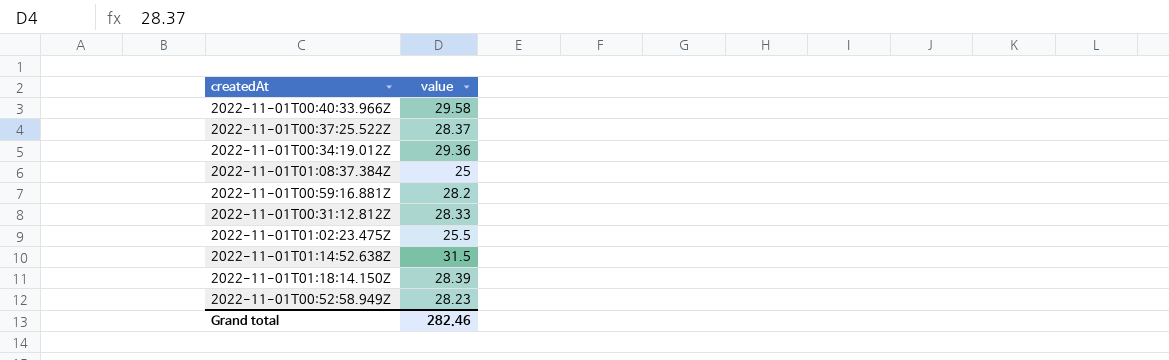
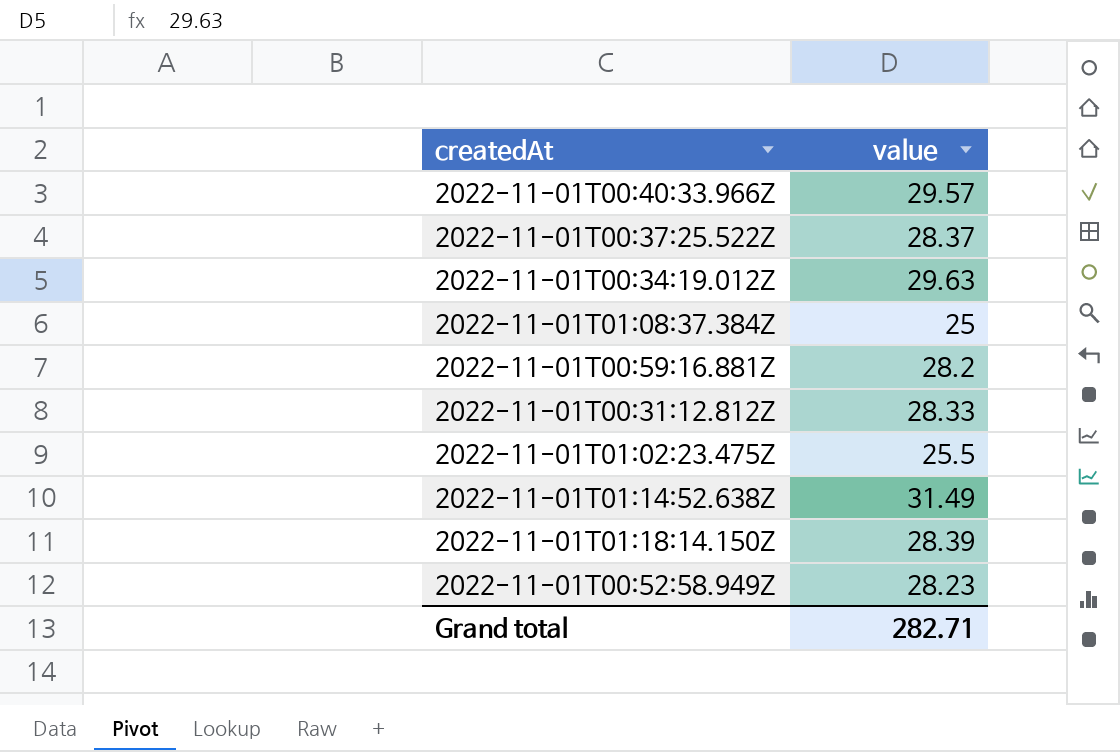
2022-11-01T00:40:33.966Z | value: 29.58 -> 29.57
2022-11-01T00:34:19.012Z | value: 29.36 -> 29.63
2022-11-01T01:14:52.638Z | value: 31.5 -> 31.49
Grand total | value: 282.46 -> 282.71

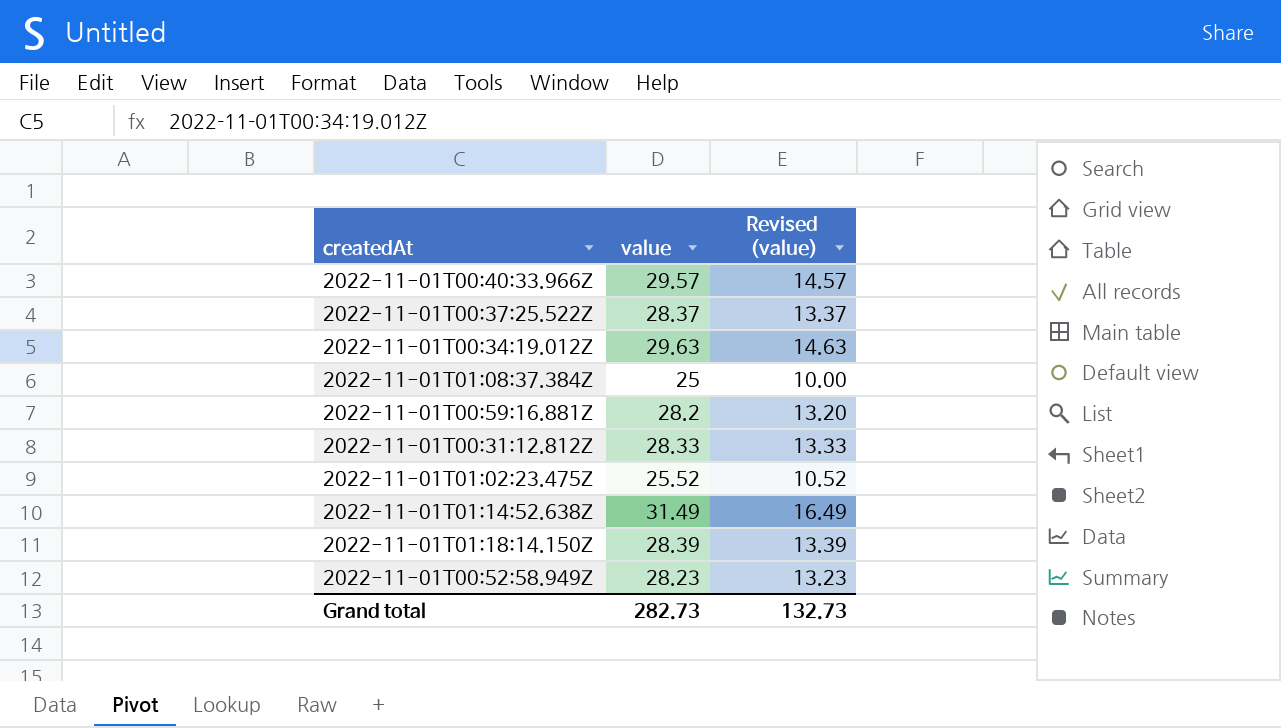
column Revised (value) | formula: none -> [value] - 15
2022-11-01T01:02:23.475Z | value: 25.5 -> 25.52
Grand total | value: 282.71 -> 282.73

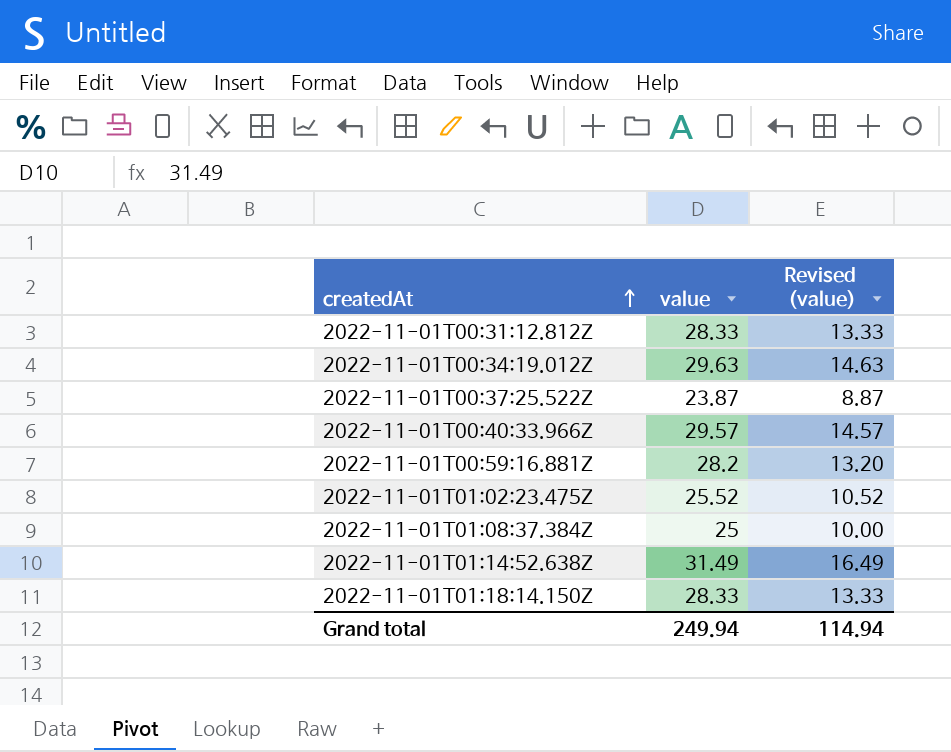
row order: none -> createdAt ascending
row 2022-11-01T00:52:58.949Z: 28.23 | 13.23 -> none
2022-11-01T00:37:25.522Z | value: 28.37 -> 23.87
2022-11-01T00:37:25.522Z | Revised (value): 13.37 -> 8.87
2022-11-01T01:18:14.150Z | value: 28.39 -> 28.33
2022-11-01T01:18:14.150Z | Revised (value): 13.39 -> 13.33
Grand total | value: 282.73 -> 249.94
Grand total | Revised (value): 132.73 -> 114.94

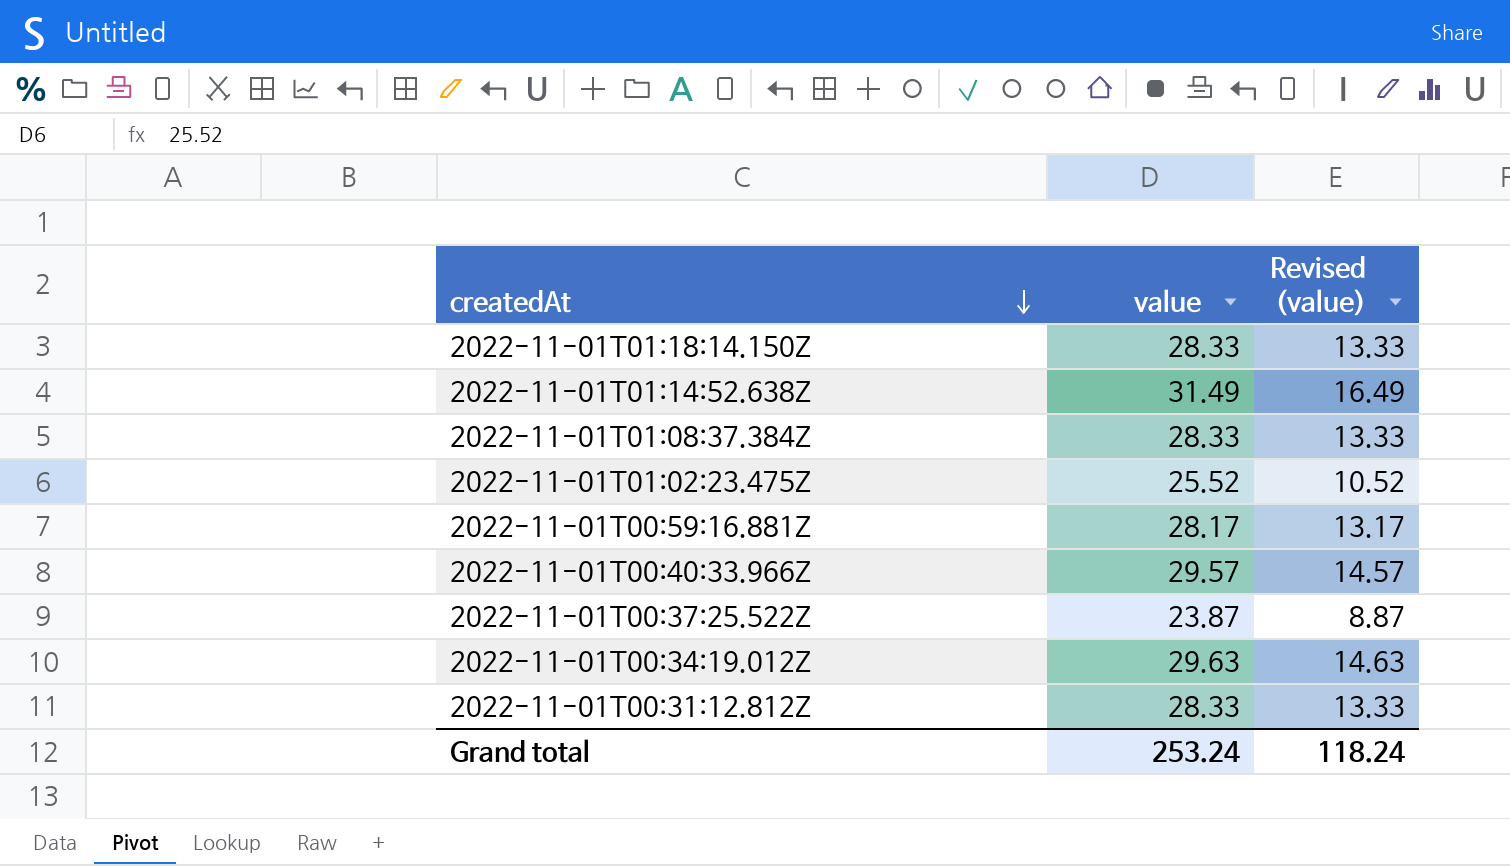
row order: createdAt ascending -> createdAt descending
2022-11-01T01:08:37.384Z | value: 25 -> 28.33
2022-11-01T01:08:37.384Z | Revised (value): 10.00 -> 13.33
2022-11-01T00:59:16.881Z | value: 28.2 -> 28.17
2022-11-01T00:59:16.881Z | Revised (value): 13.20 -> 13.17
Grand total | value: 249.94 -> 253.24
Grand total | Revised (value): 114.94 -> 118.24

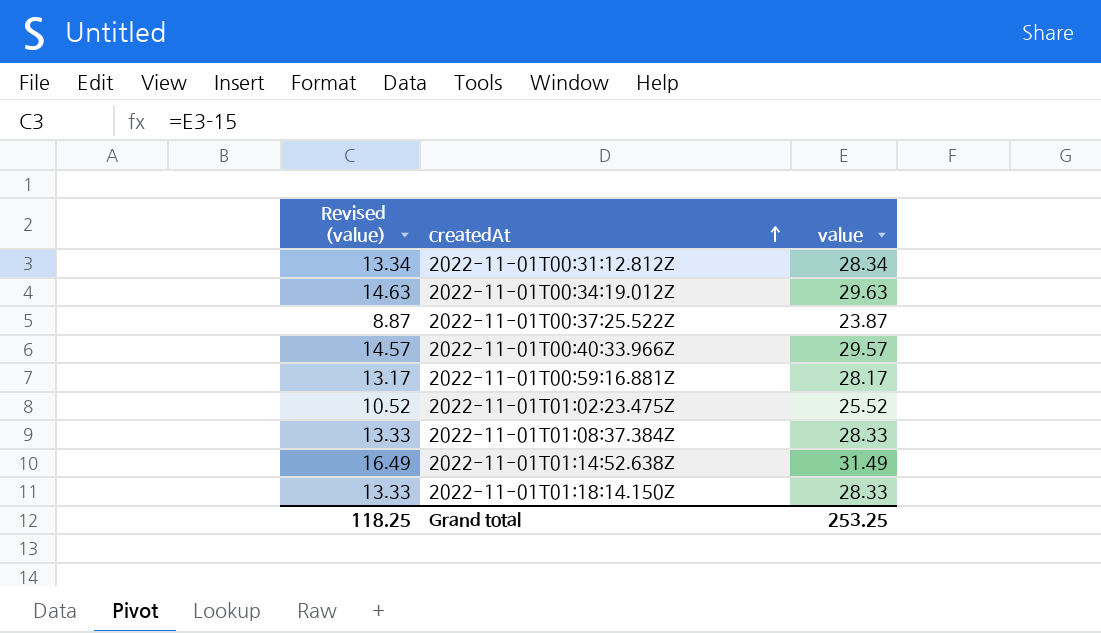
row order: createdAt descending -> createdAt ascending
column Revised (value) | position: 3 -> 1
2022-11-01T00:31:12.812Z | Revised (value): 13.33 -> 13.34
2022-11-01T00:31:12.812Z | value: 28.33 -> 28.34
Grand total | Revised (value): 118.24 -> 118.25
Grand total | value: 253.24 -> 253.25

